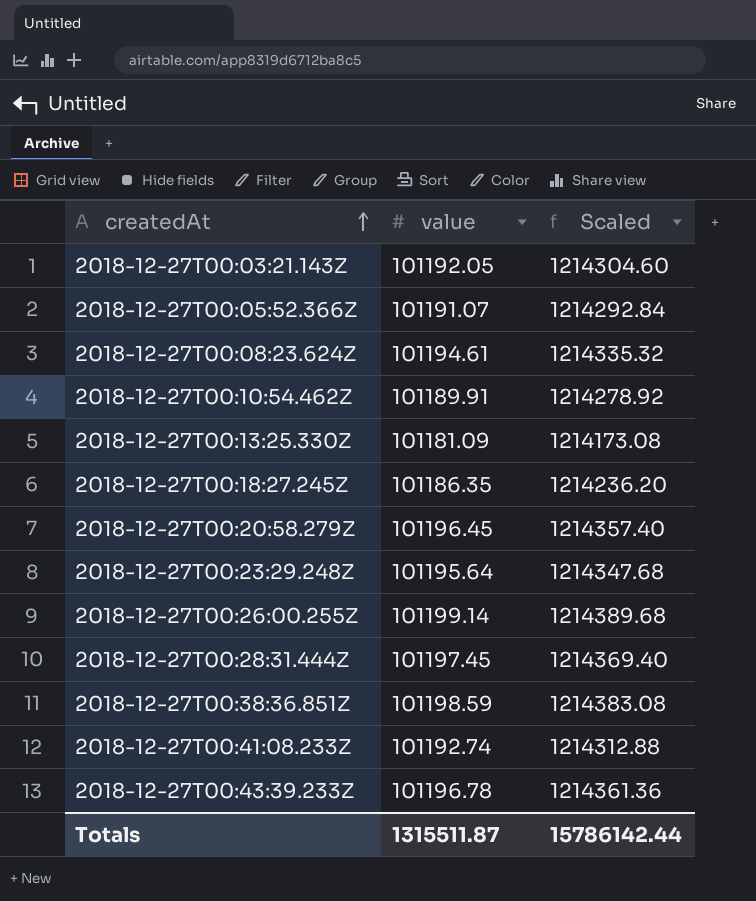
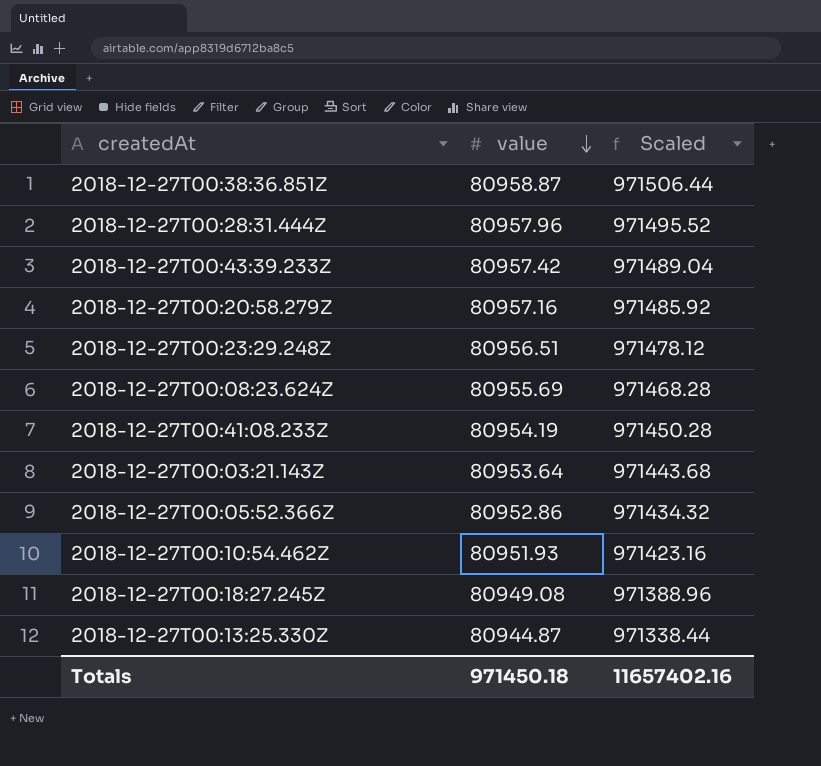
row order: createdAt ascending -> value descending
row 2018-12-27T00:26:00.255Z: 101199.14 | 1214389.68 -> none
2018-12-27T00:38:36.851Z | value: 101198.59 -> 80958.87
2018-12-27T00:38:36.851Z | Scaled: 1214383.08 -> 971506.44
2018-12-27T00:28:31.444Z | value: 101197.45 -> 80957.96
2018-12-27T00:28:31.444Z | Scaled: 1214369.40 -> 971495.52
2018-12-27T00:43:39.233Z | value: 101196.78 -> 80957.42
2018-12-27T00:43:39.233Z | Scaled: 1214361.36 -> 971489.04
2018-12-27T00:20:58.279Z | value: 101196.45 -> 80957.16
2018-12-27T00:20:58.279Z | Scaled: 1214357.40 -> 971485.92
2018-12-27T00:23:29.248Z | value: 101195.64 -> 80956.51
2018-12-27T00:23:29.248Z | Scaled: 1214347.68 -> 971478.12
2018-12-27T00:08:23.624Z | value: 101194.61 -> 80955.69
2018-12-27T00:08:23.624Z | Scaled: 1214335.32 -> 971468.28
2018-12-27T00:41:08.233Z | value: 101192.74 -> 80954.19
2018-12-27T00:41:08.233Z | Scaled: 1214312.88 -> 971450.28
2018-12-27T00:03:21.143Z | value: 101192.05 -> 80953.64
2018-12-27T00:03:21.143Z | Scaled: 1214304.60 -> 971443.68
2018-12-27T00:05:52.366Z | value: 101191.07 -> 80952.86
2018-12-27T00:05:52.366Z | Scaled: 1214292.84 -> 971434.32
2018-12-27T00:10:54.462Z | value: 101189.91 -> 80951.93
2018-12-27T00:10:54.462Z | Scaled: 1214278.92 -> 971423.16
2018-12-27T00:18:27.245Z | value: 101186.35 -> 80949.08
2018-12-27T00:18:27.245Z | Scaled: 1214236.20 -> 971388.96
2018-12-27T00:13:25.330Z | value: 101181.09 -> 80944.87
2018-12-27T00:13:25.330Z | Scaled: 1214173.08 -> 971338.44
Totals | value: 1315511.87 -> 971450.18
Totals | Scaled: 15786142.44 -> 11657402.16

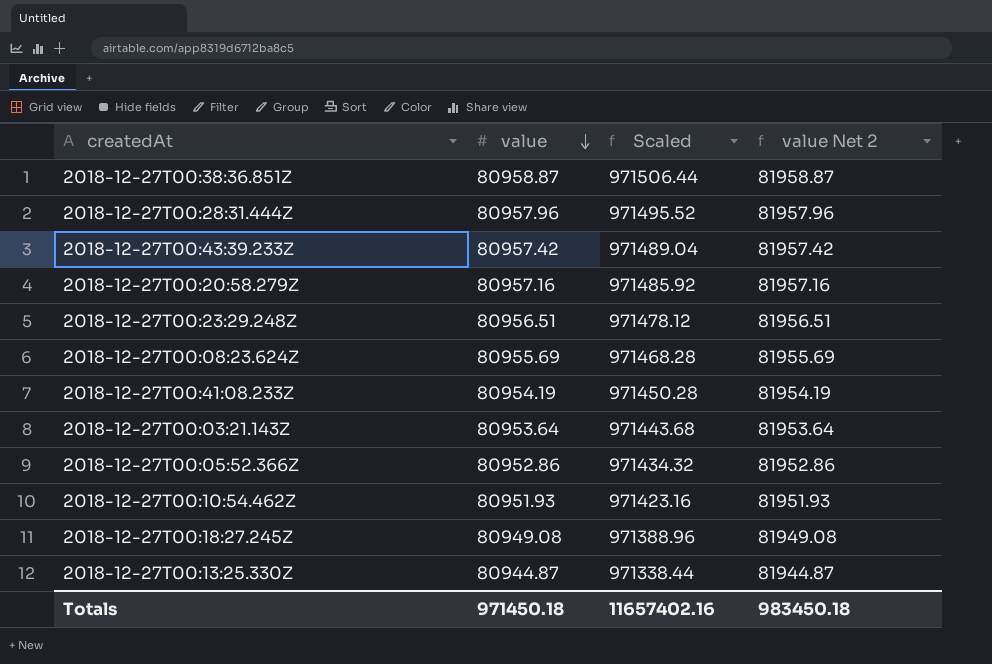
column value Net 2 | formula: none -> [value] + 1000

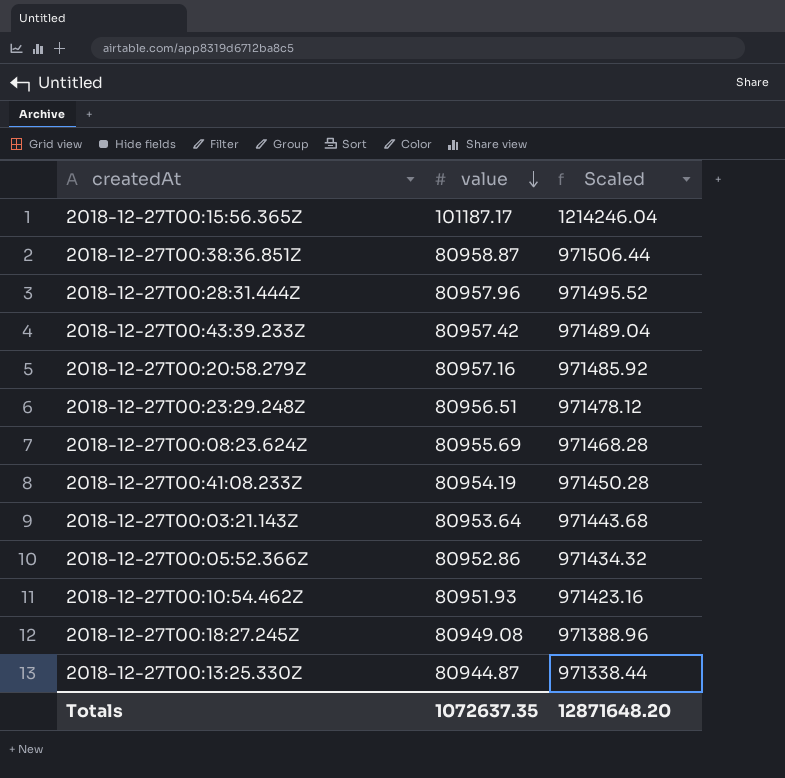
column value Net 2 | formula: [value] + 1000 -> none
row 2018-12-27T00:15:56.365Z: none -> 101187.17 | 1214246.04
Totals | value: 971450.18 -> 1072637.35
Totals | Scaled: 11657402.16 -> 12871648.20

